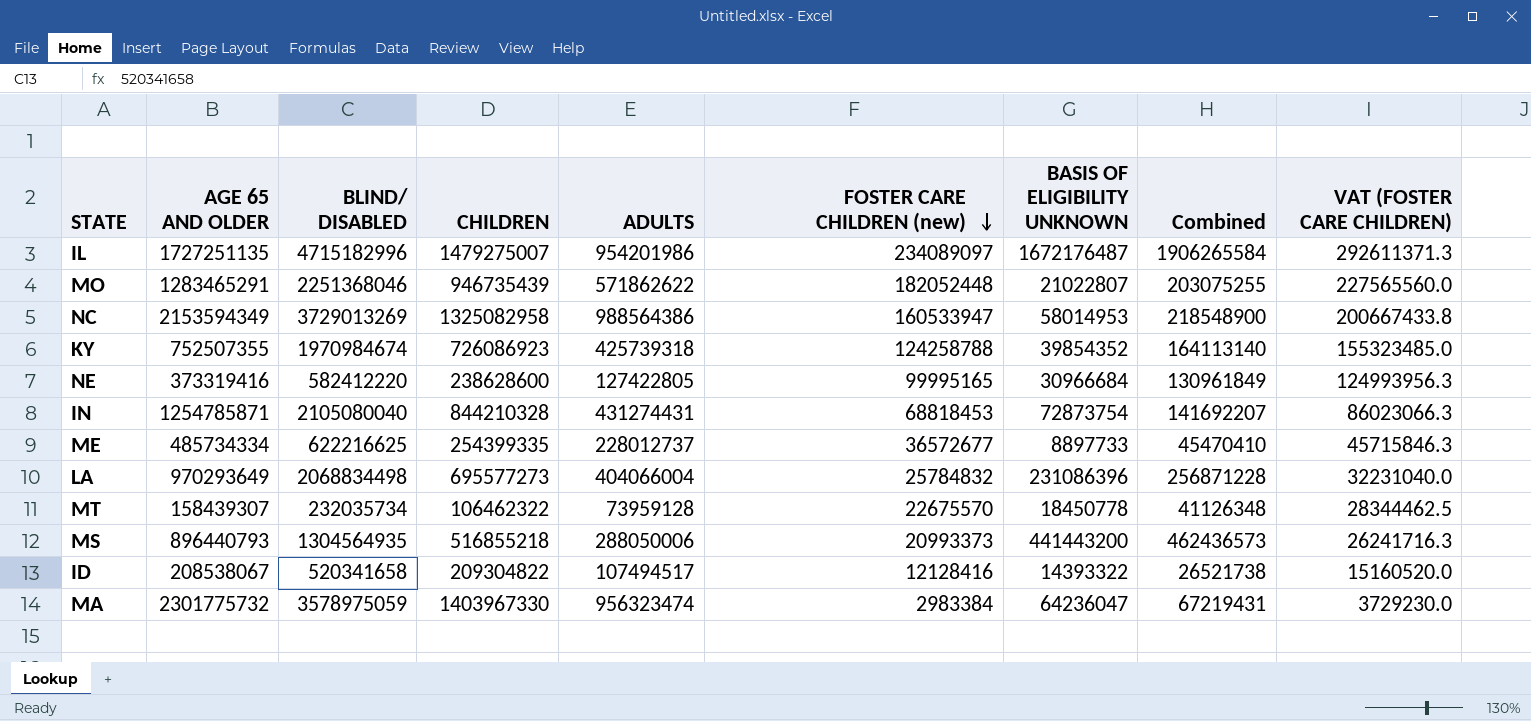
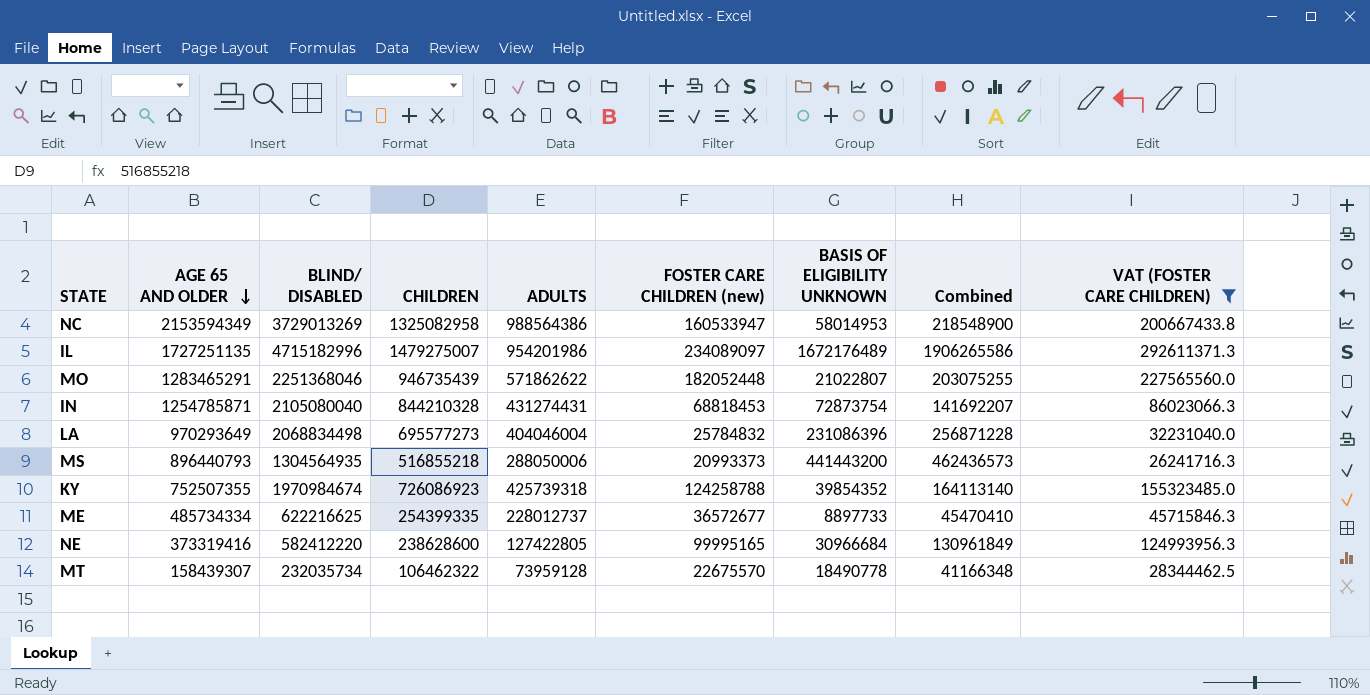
filter: none -> VAT (FOSTER CARE CHILDREN) >= 26241716.3
row order: FOSTER CARE CHILDREN (new) descending -> AGE 65 AND OLDER descending
IL | BASIS OF ELIGIBILITY UNKNOWN: 1672176487 -> 1672176489
IL | Combined: 1906265584 -> 1906265586
LA | ADULTS: 404066004 -> 404046004
MT | BASIS OF ELIGIBILITY UNKNOWN: 18450778 -> 18490778
MT | Combined: 41126348 -> 41166348

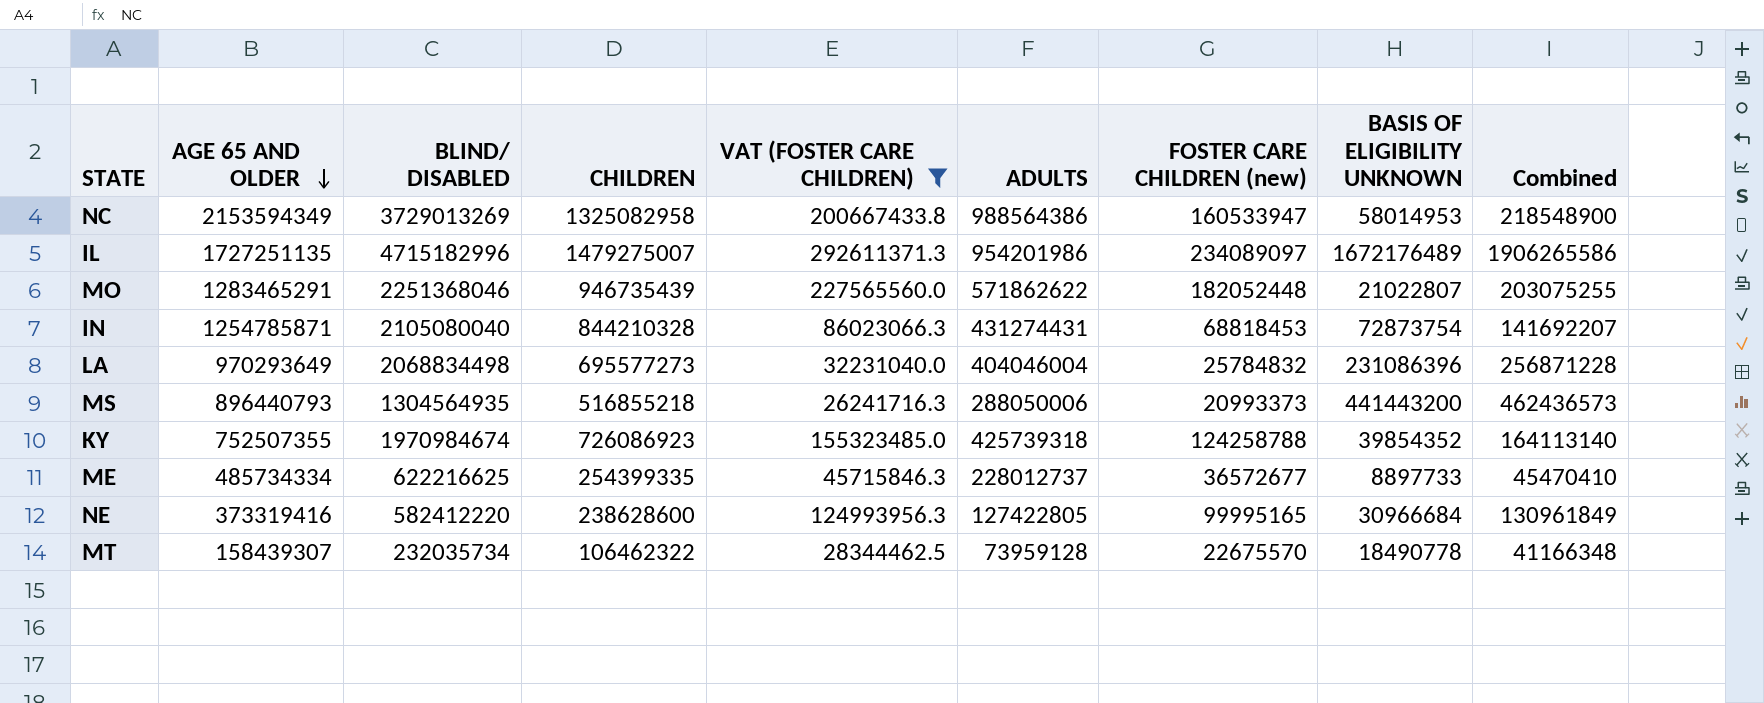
column VAT (FOSTER CARE CHILDREN) | position: 9 -> 5

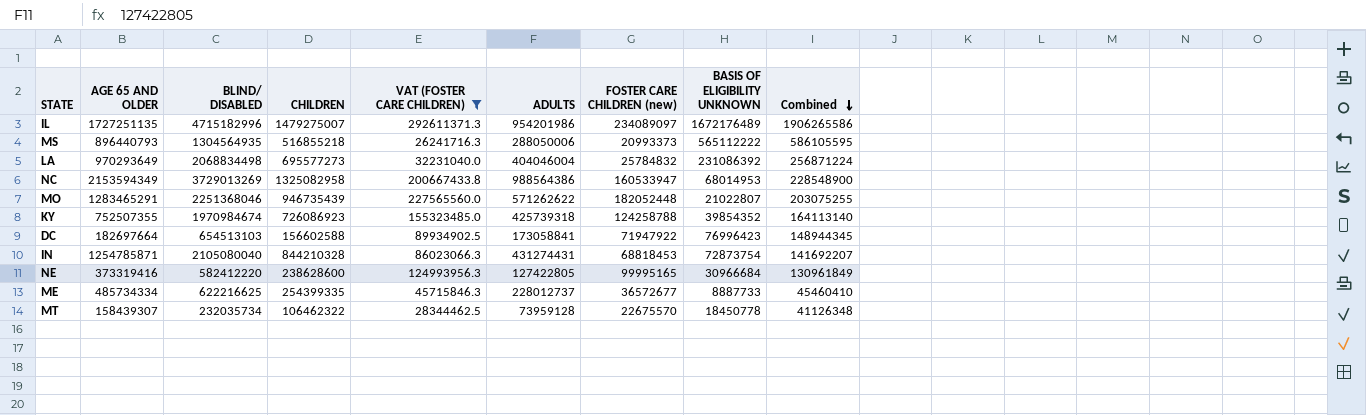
row order: AGE 65 AND OLDER descending -> Combined descending
MS | BASIS OF ELIGIBILITY UNKNOWN: 441443200 -> 565112222
MS | Combined: 462436573 -> 586105595
LA | BASIS OF ELIGIBILITY UNKNOWN: 231086396 -> 231086392
LA | Combined: 256871228 -> 256871224
NC | BASIS OF ELIGIBILITY UNKNOWN: 58014953 -> 68014953
NC | Combined: 218548900 -> 228548900
MO | ADULTS: 571862622 -> 571262622
row DC: none -> 182697664 | 654513103 | 156602588 | 89934902.5 | 173058841 | 71947922 | 76996423 | 148944345
ME | BASIS OF ELIGIBILITY UNKNOWN: 8897733 -> 8887733
ME | Combined: 45470410 -> 45460410
MT | BASIS OF ELIGIBILITY UNKNOWN: 18490778 -> 18450778
MT | Combined: 41166348 -> 41126348

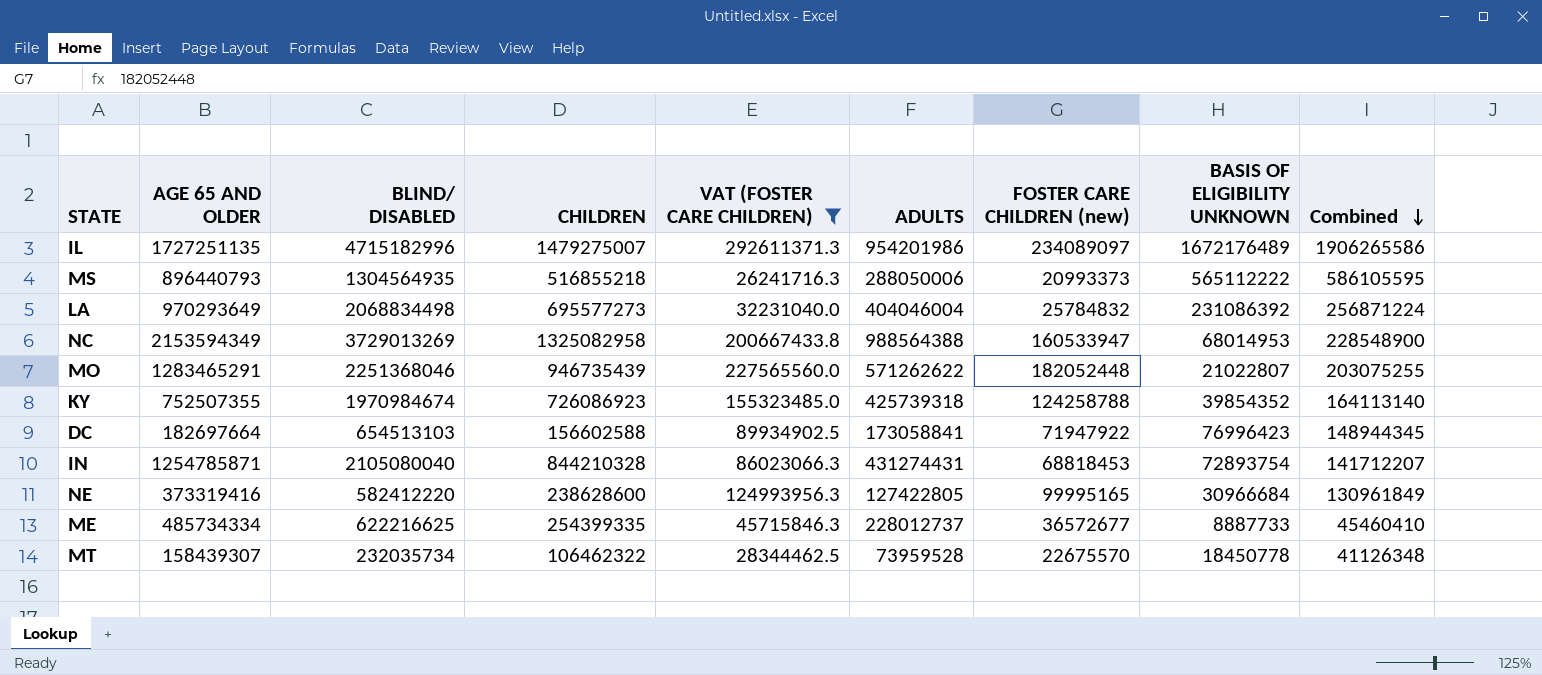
NC | ADULTS: 988564386 -> 988564388
IN | BASIS OF ELIGIBILITY UNKNOWN: 72873754 -> 72893754
IN | Combined: 141692207 -> 141712207
MT | ADULTS: 73959128 -> 73959528

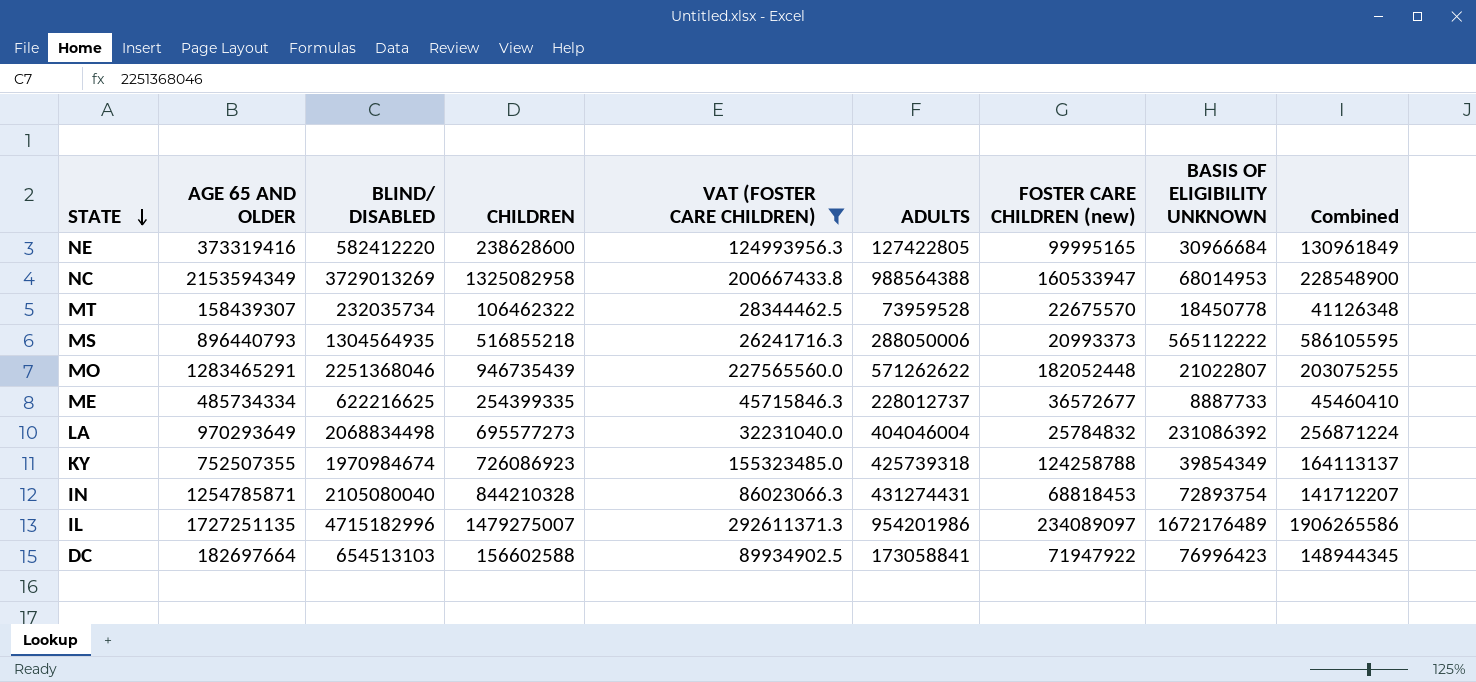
row order: Combined descending -> STATE descending
KY | BASIS OF ELIGIBILITY UNKNOWN: 39854352 -> 39854349
KY | Combined: 164113140 -> 164113137

